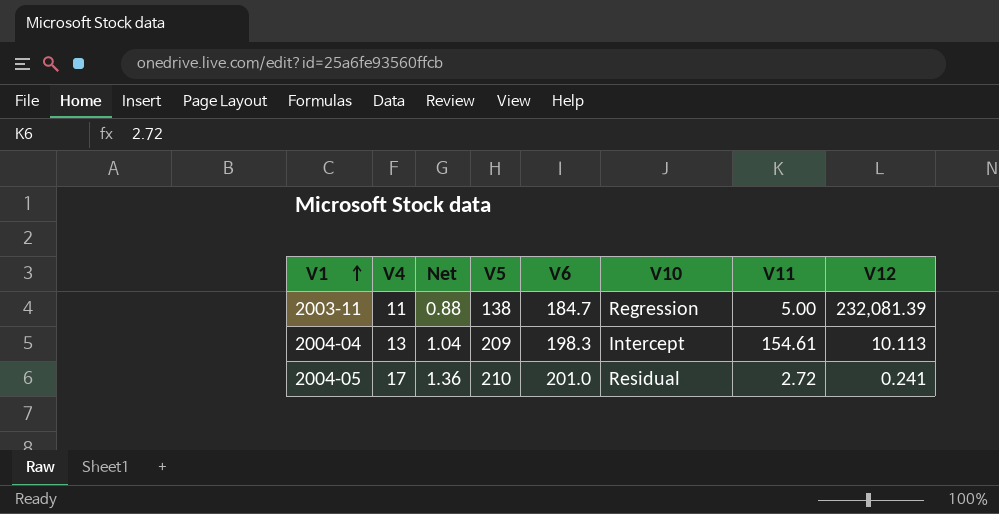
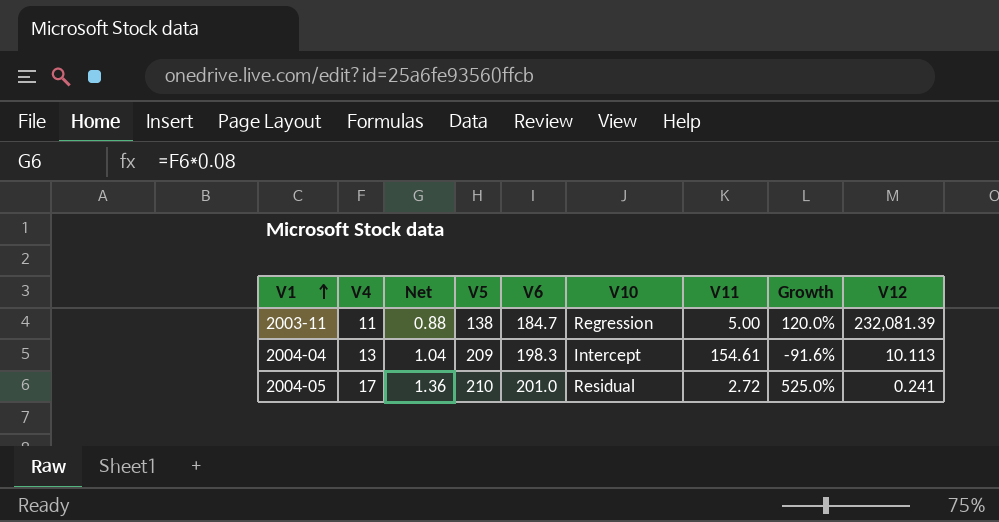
column Growth | formula: none -> ([V4] - [V11]) / [V11]

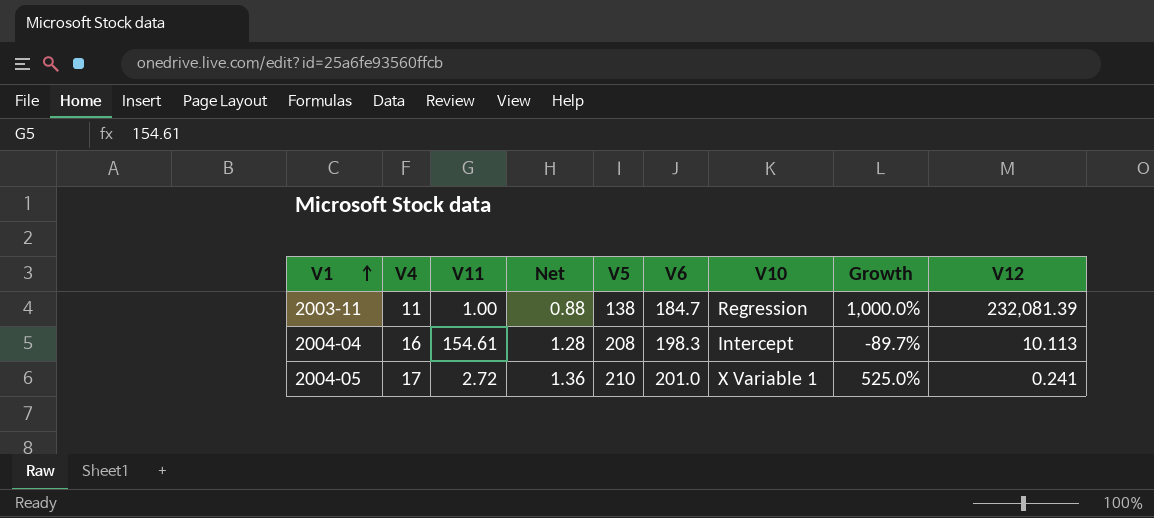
column V11 | position: 7 -> 3
2003-11 | V11: 5.00 -> 1.00
2003-11 | Growth: 120.0% -> 1,000.0%
2004-04 | V4: 13 -> 16
2004-04 | Net: 1.04 -> 1.28
2004-04 | V5: 209 -> 208
2004-04 | Growth: -91.6% -> -89.7%
2004-05 | V10: Residual -> X Variable 1

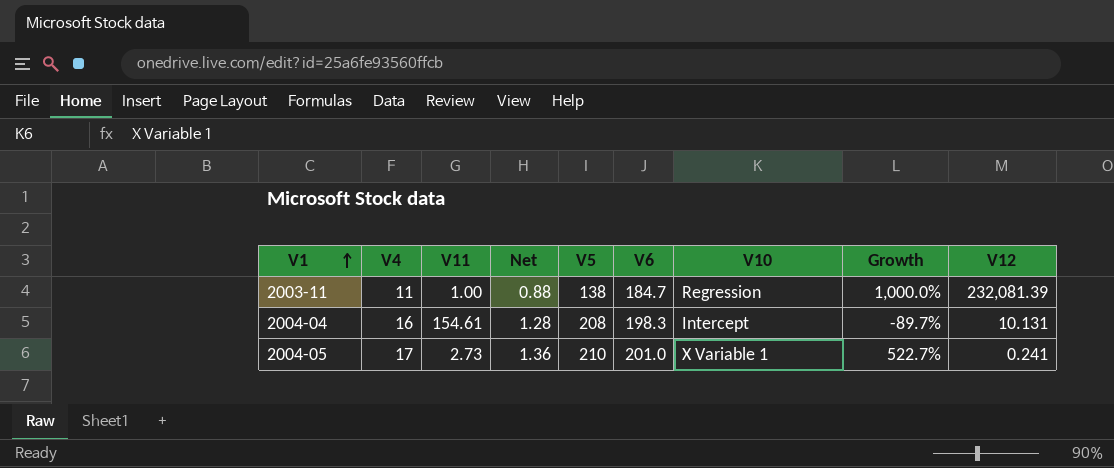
2004-04 | V12: 10.113 -> 10.131
2004-05 | V11: 2.72 -> 2.73
2004-05 | Growth: 525.0% -> 522.7%

